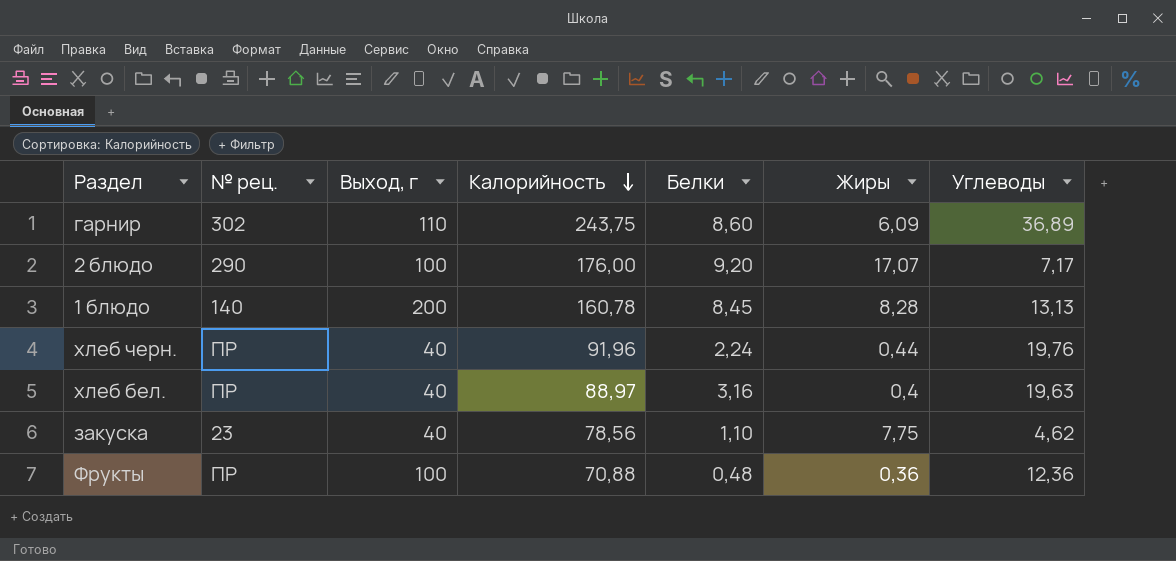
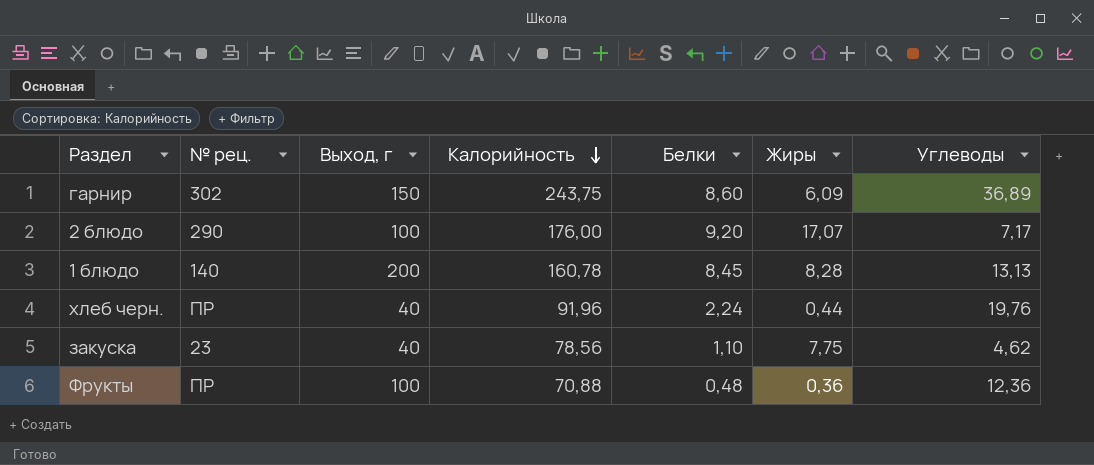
row хлеб бел.: ПР | 40 | 88,97 | 3,16 | 0,4 | 19,63 -> none
гарнир | Выход, г: 110 -> 150

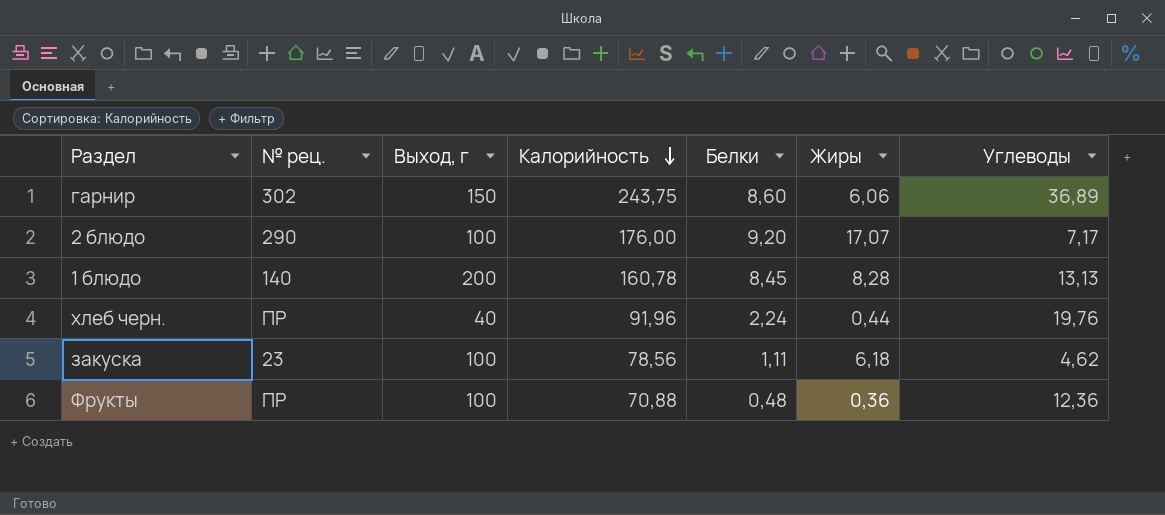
гарнир | Жиры: 6,09 -> 6,06
закуска | Выход, г: 40 -> 100
закуска | Белки: 1,10 -> 1,11
закуска | Жиры: 7,75 -> 6,18

